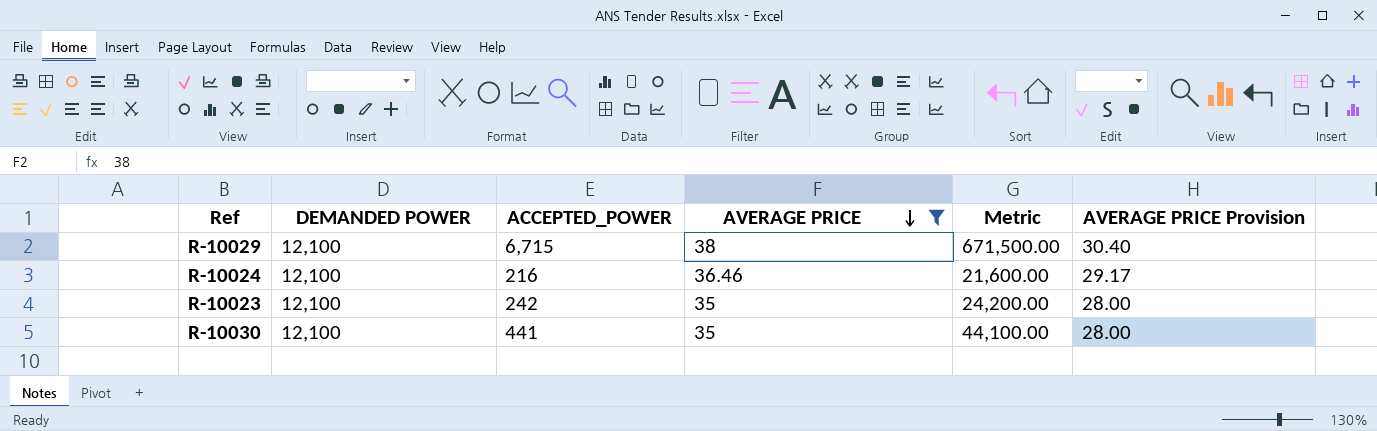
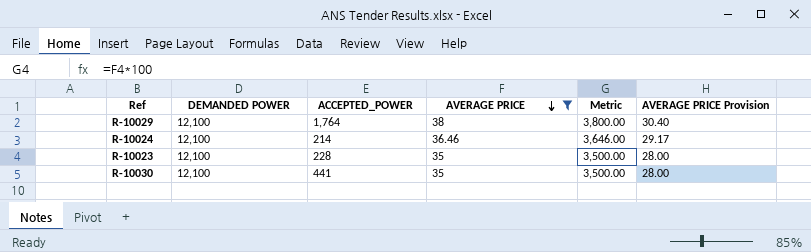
column Metric | formula: [ACCEPTED_POWER] * 100 -> [AVERAGE PRICE] * 100
R-10029 | ACCEPTED_POWER: 6,715 -> 1,764
R-10024 | ACCEPTED_POWER: 216 -> 214
R-10023 | ACCEPTED_POWER: 242 -> 228

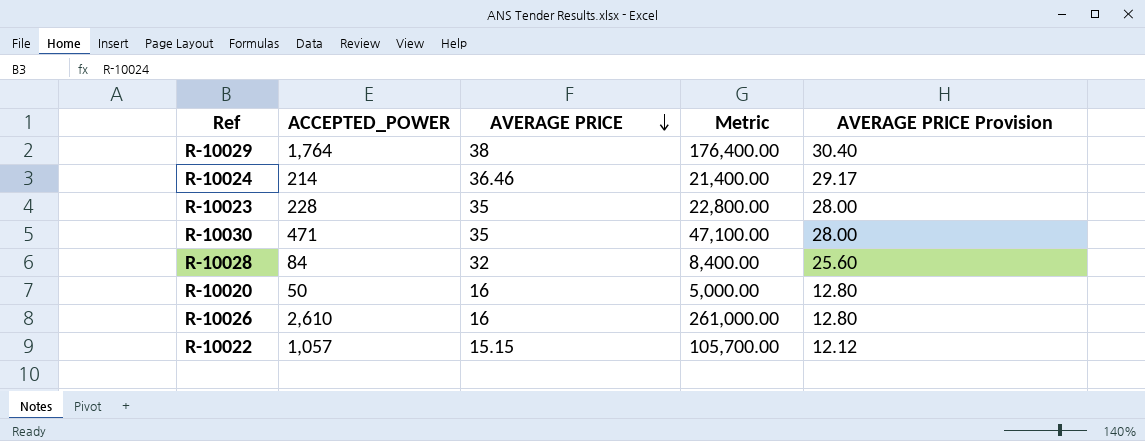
filter: AVERAGE PRICE >= 35 -> none
column DEMANDED POWER | position: 2 -> none
column Metric | formula: [AVERAGE PRICE] * 100 -> [ACCEPTED_POWER] * 100
R-10030 | ACCEPTED_POWER: 441 -> 471

